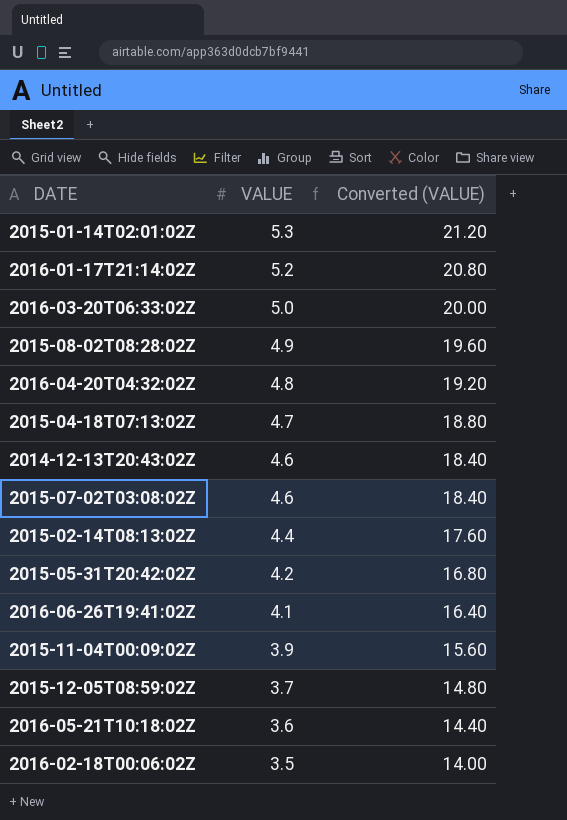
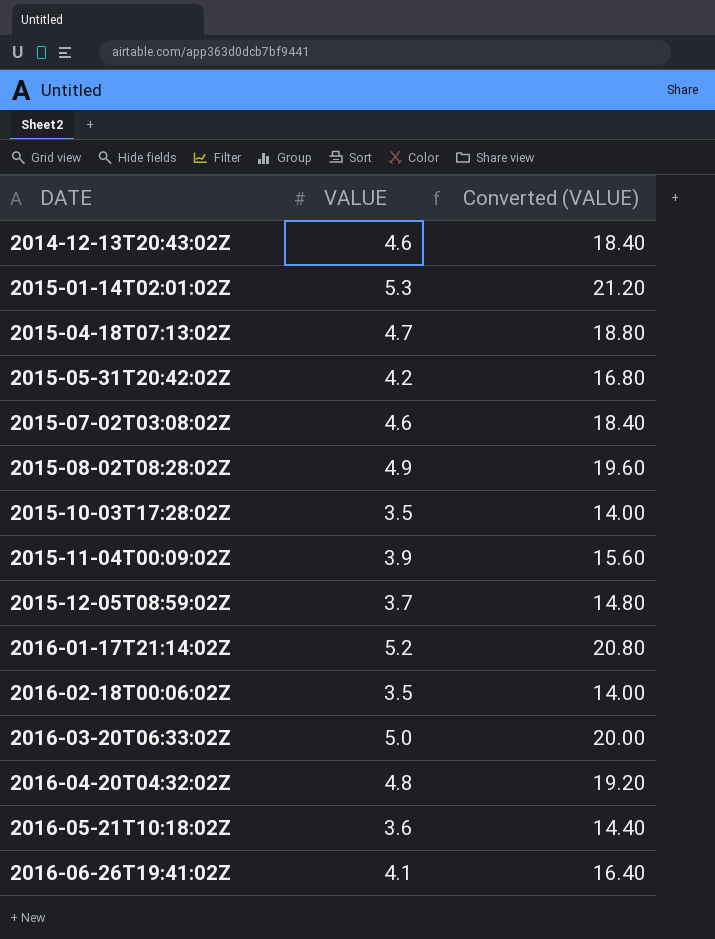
row order: VALUE descending -> DATE ascending
row 2015-02-14T08:13:02Z: 4.4 | 17.60 -> none
row 2015-10-03T17:28:02Z: none -> 3.5 | 14.00

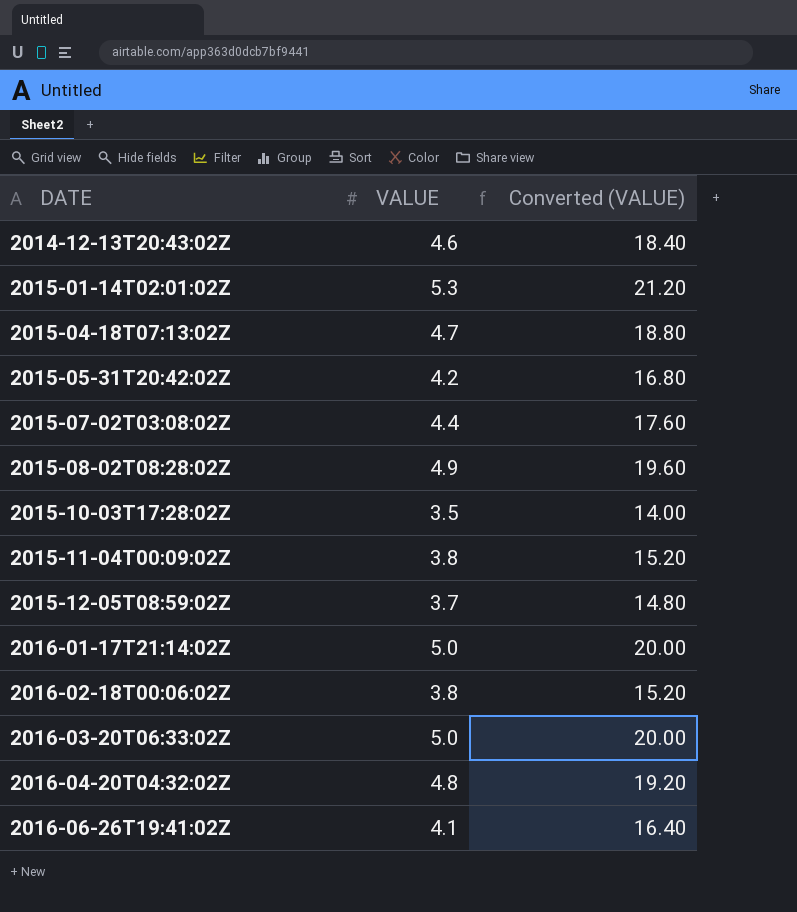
row 2016-05-21T10:18:02Z: 3.6 | 14.40 -> none
2015-07-02T03:08:02Z | VALUE: 4.6 -> 4.4
2015-07-02T03:08:02Z | Converted (VALUE): 18.40 -> 17.60
2015-11-04T00:09:02Z | VALUE: 3.9 -> 3.8
2015-11-04T00:09:02Z | Converted (VALUE): 15.60 -> 15.20
2016-01-17T21:14:02Z | VALUE: 5.2 -> 5.0
2016-01-17T21:14:02Z | Converted (VALUE): 20.80 -> 20.00
2016-02-18T00:06:02Z | VALUE: 3.5 -> 3.8
2016-02-18T00:06:02Z | Converted (VALUE): 14.00 -> 15.20

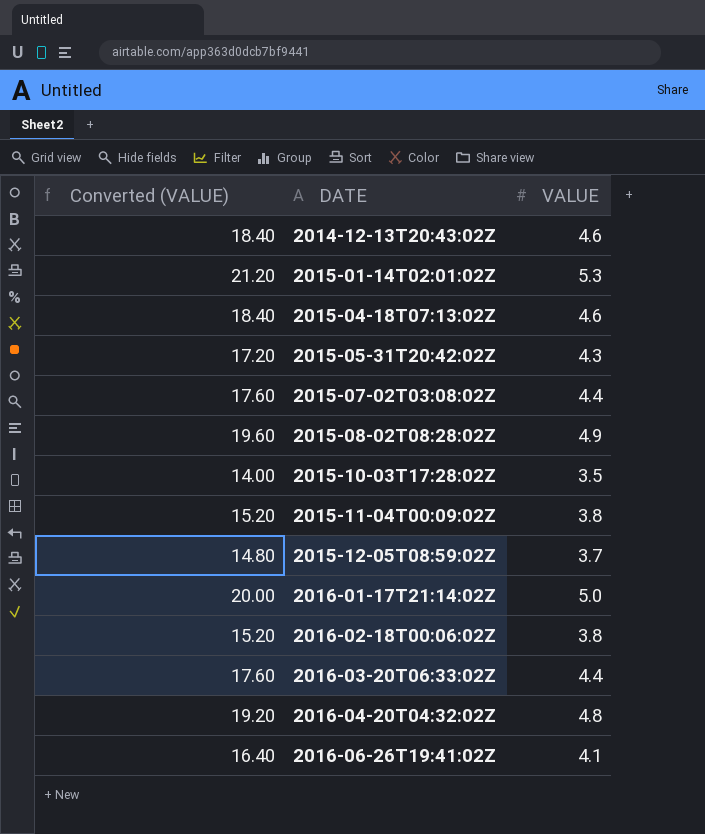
column Converted (VALUE) | position: 3 -> 1
2015-04-18T07:13:02Z | Converted (VALUE): 18.80 -> 18.40
2015-04-18T07:13:02Z | VALUE: 4.7 -> 4.6
2015-05-31T20:42:02Z | Converted (VALUE): 16.80 -> 17.20
2015-05-31T20:42:02Z | VALUE: 4.2 -> 4.3
2016-03-20T06:33:02Z | Converted (VALUE): 20.00 -> 17.60
2016-03-20T06:33:02Z | VALUE: 5.0 -> 4.4

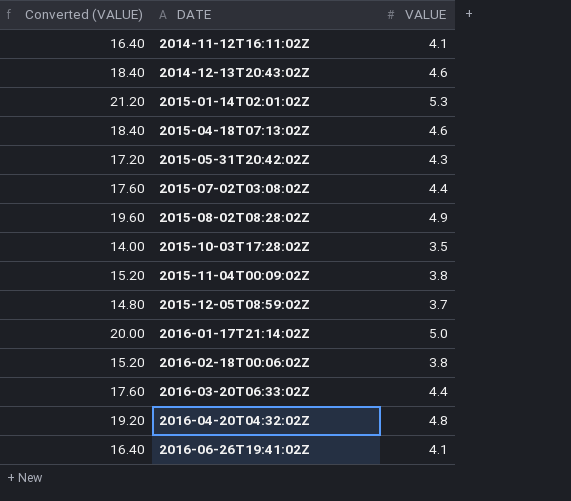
row 2014-11-12T16:11:02Z: none -> 16.40 | 4.1

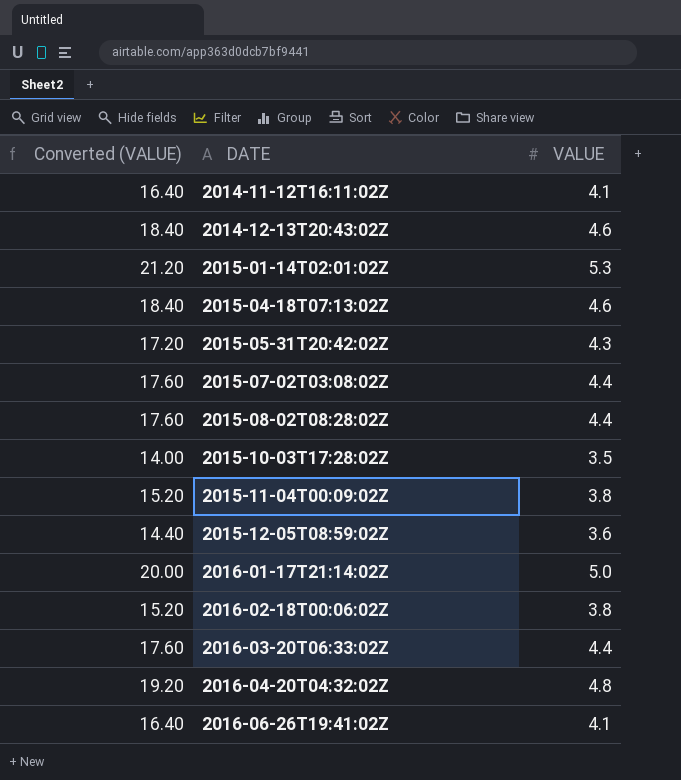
2015-08-02T08:28:02Z | Converted (VALUE): 19.60 -> 17.60
2015-08-02T08:28:02Z | VALUE: 4.9 -> 4.4
2015-12-05T08:59:02Z | Converted (VALUE): 14.80 -> 14.40
2015-12-05T08:59:02Z | VALUE: 3.7 -> 3.6

